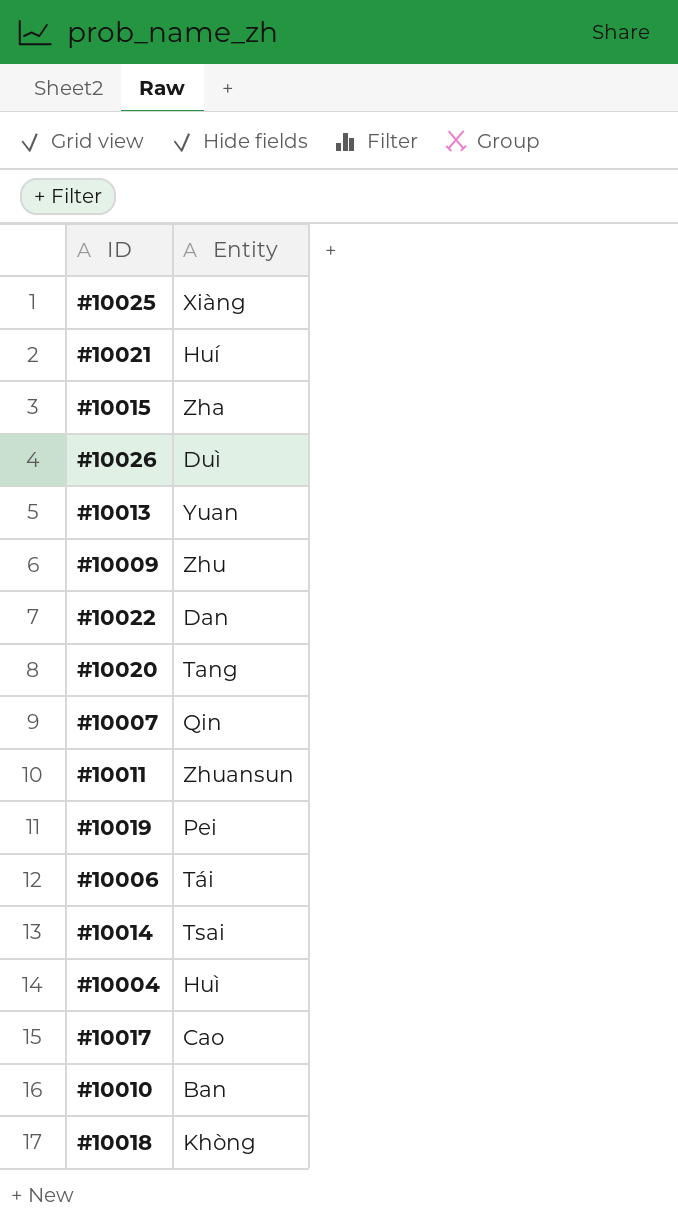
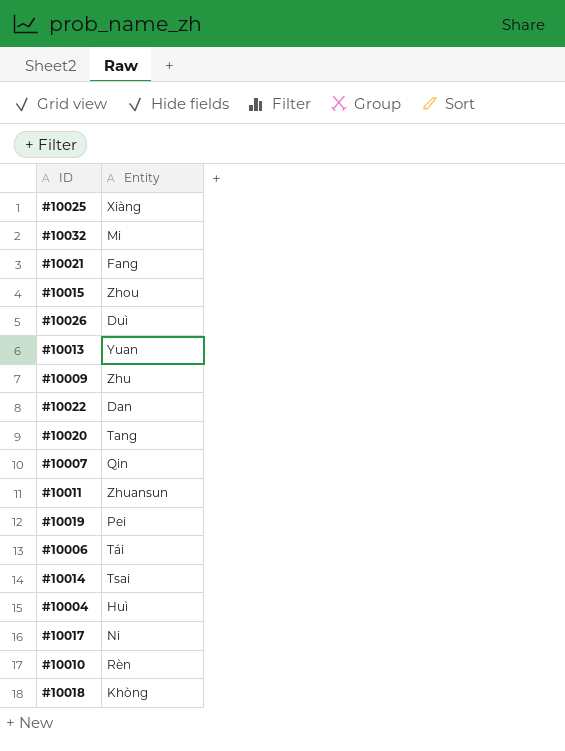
row #10032: none -> Mi
#10021 | Entity: Huí -> Fang
#10015 | Entity: Zha -> Zhou
#10017 | Entity: Cao -> Ni
#10010 | Entity: Ban -> Rèn

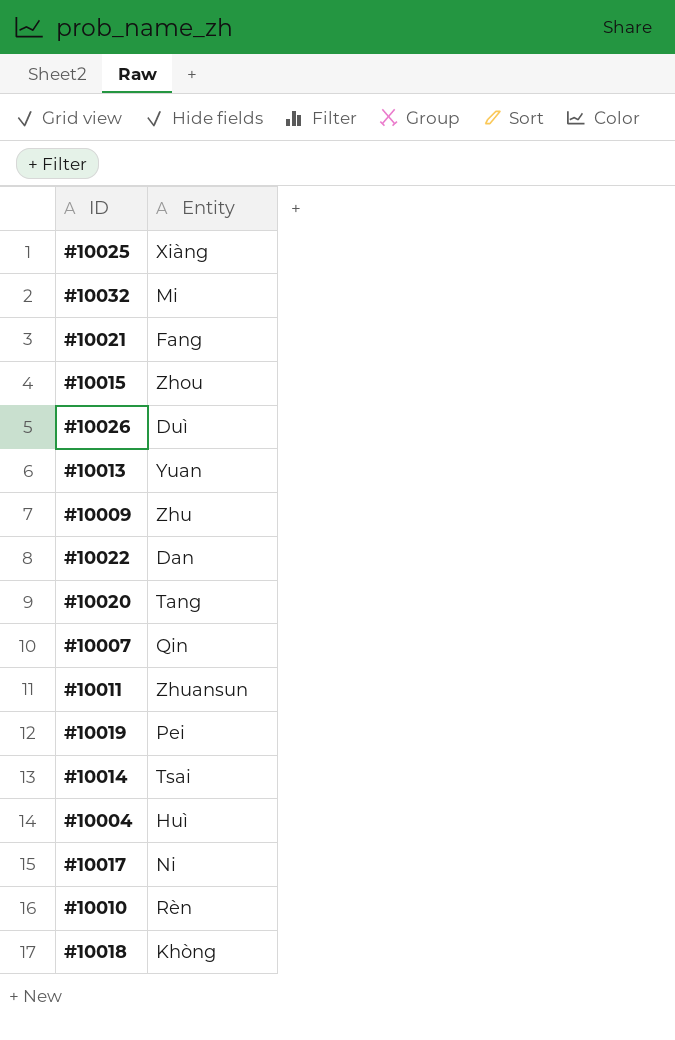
row #10006: Tái -> none

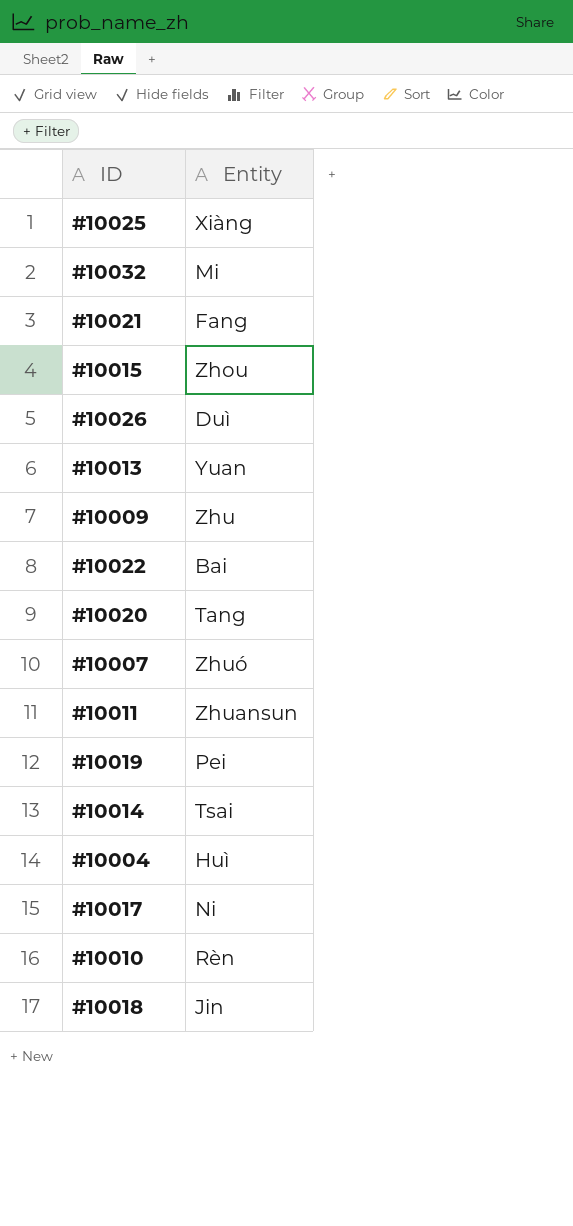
#10022 | Entity: Dan -> Bai
#10007 | Entity: Qin -> Zhuó
#10018 | Entity: Khòng -> Jin

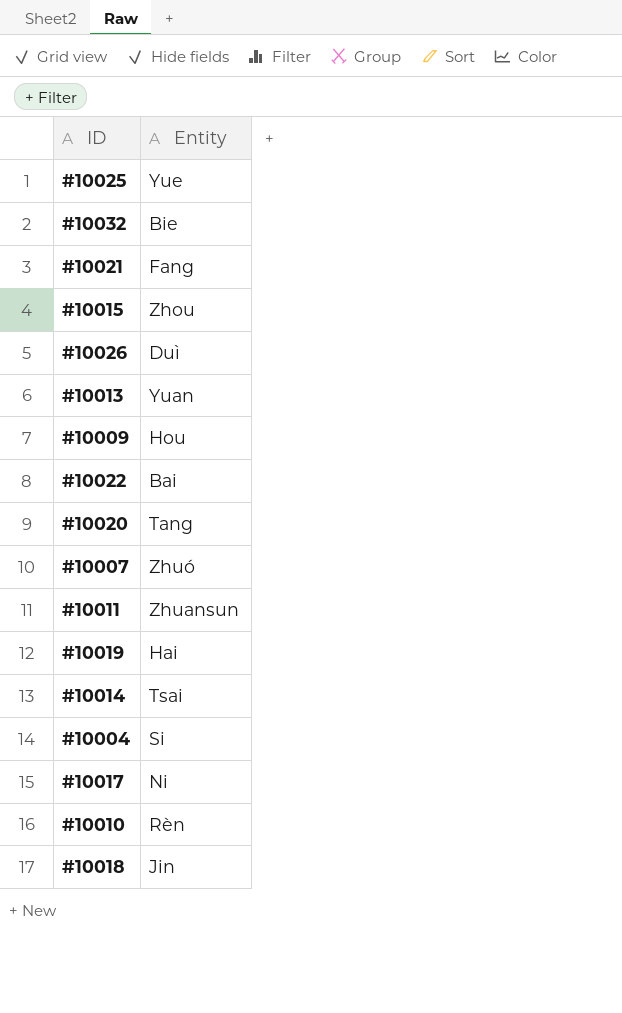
#10025 | Entity: Xiàng -> Yue
#10032 | Entity: Mi -> Bie
#10009 | Entity: Zhu -> Hou
#10019 | Entity: Pei -> Hai
#10004 | Entity: Huì -> Si

